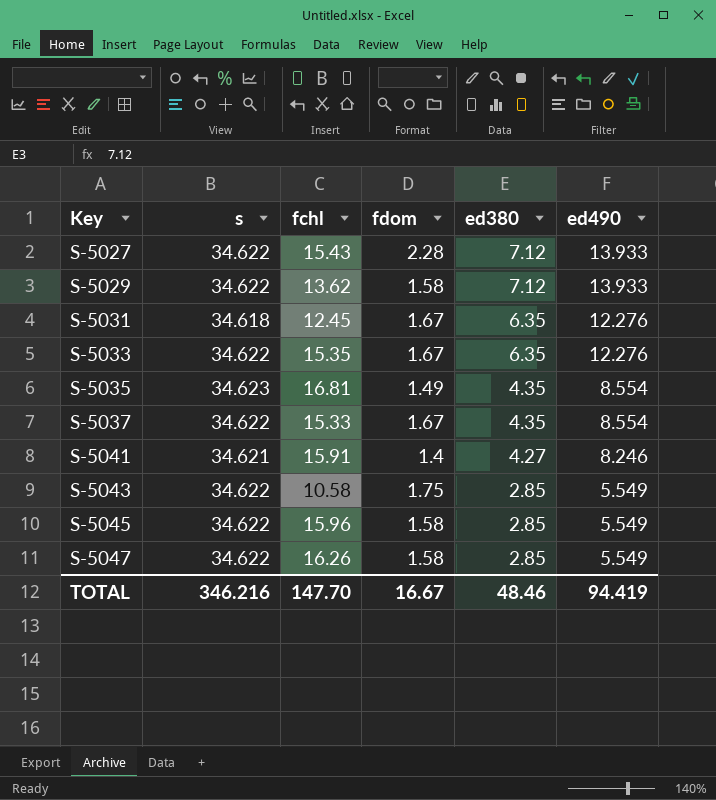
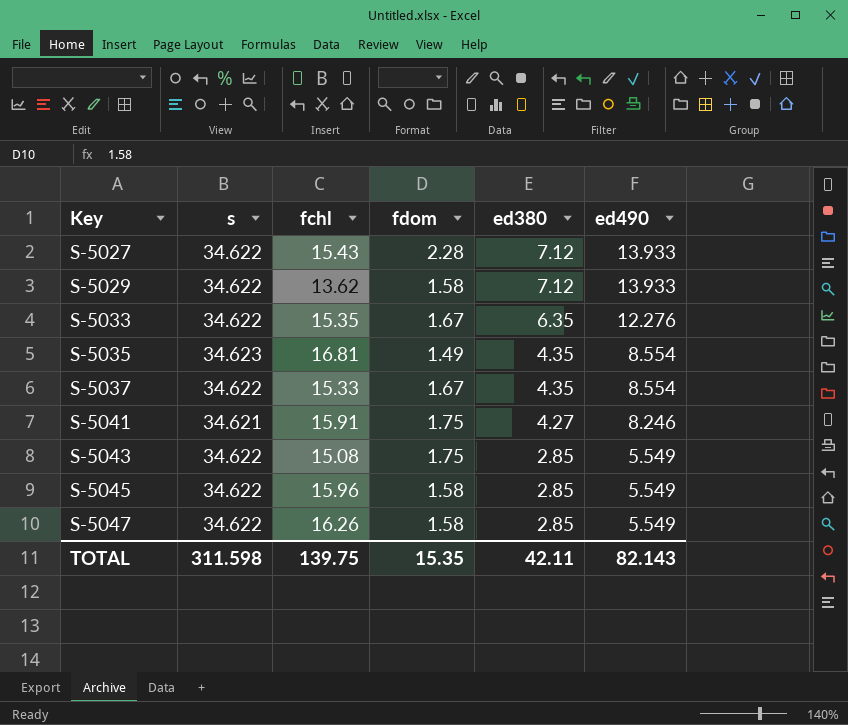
row S-5031: 34.618 | 12.45 | 1.67 | 6.35 | 12.276 -> none
S-5041 | fdom: 1.4 -> 1.75
S-5043 | fchl: 10.58 -> 15.08
TOTAL | s: 346.216 -> 311.598
TOTAL | fchl: 147.70 -> 139.75
TOTAL | fdom: 16.67 -> 15.35
TOTAL | ed380: 48.46 -> 42.11
TOTAL | ed490: 94.419 -> 82.143

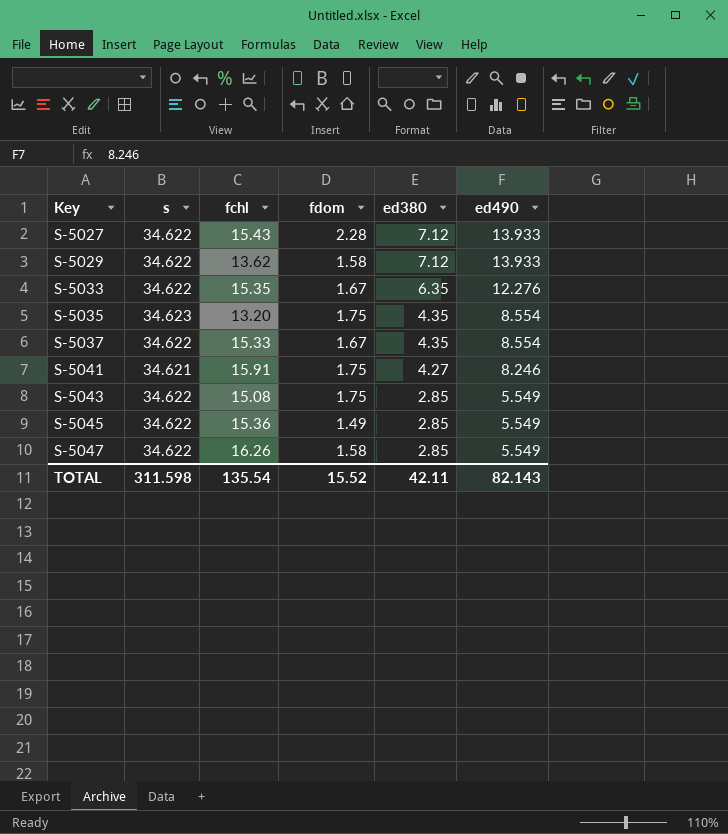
S-5035 | fchl: 16.81 -> 13.20
S-5035 | fdom: 1.49 -> 1.75
S-5045 | fchl: 15.96 -> 15.36
S-5045 | fdom: 1.58 -> 1.49
TOTAL | fchl: 139.75 -> 135.54
TOTAL | fdom: 15.35 -> 15.52

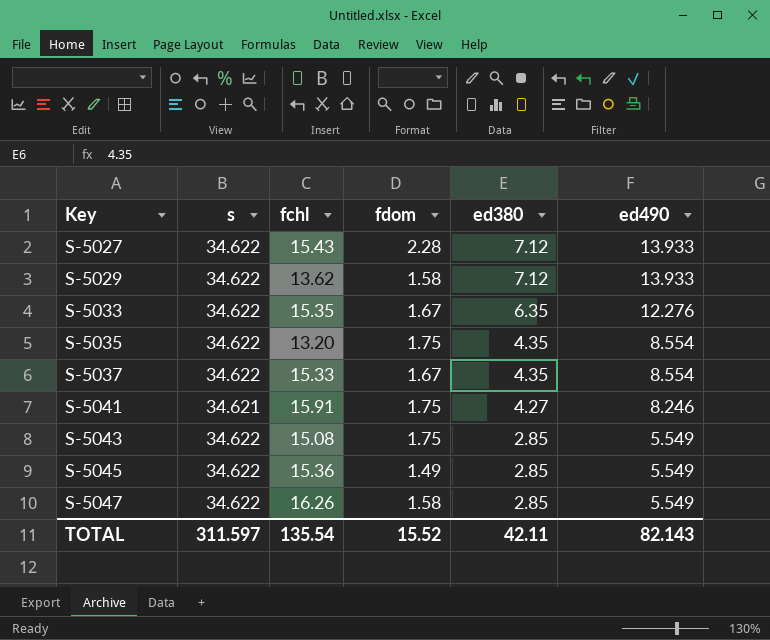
S-5035 | s: 34.623 -> 34.622
TOTAL | s: 311.598 -> 311.597

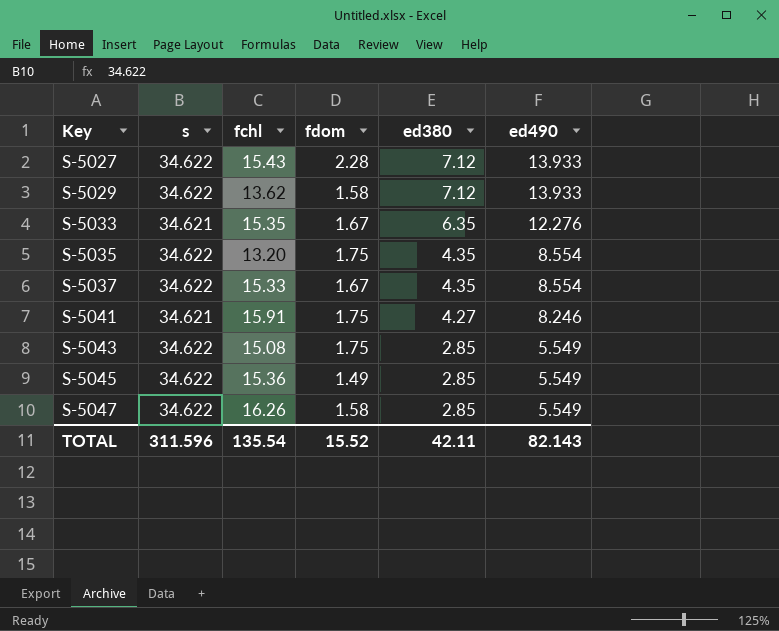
S-5033 | s: 34.622 -> 34.621
TOTAL | s: 311.597 -> 311.596

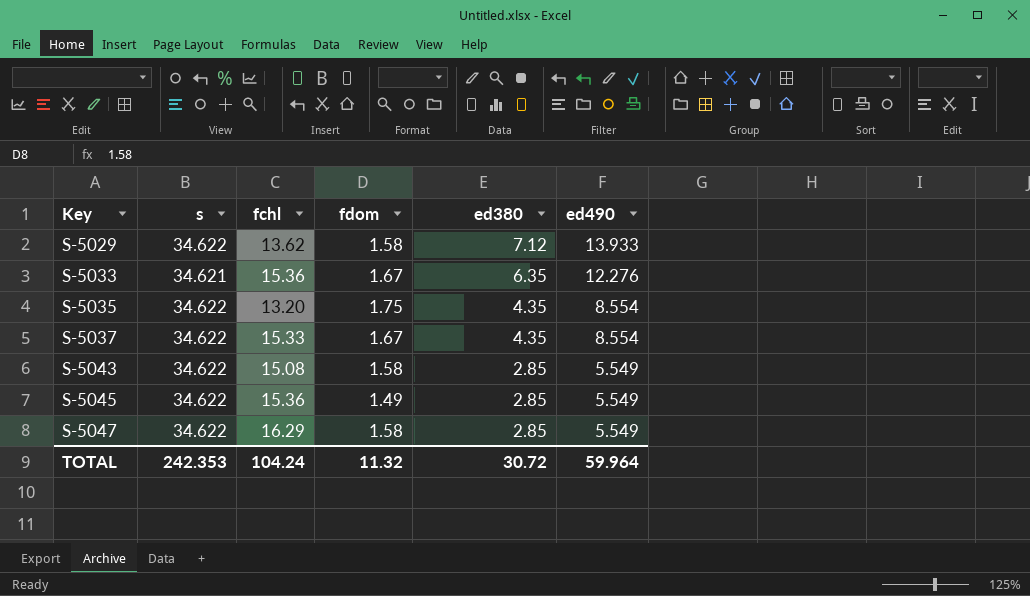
row S-5027: 34.622 | 15.43 | 2.28 | 7.12 | 13.933 -> none
row S-5041: 34.621 | 15.91 | 1.75 | 4.27 | 8.246 -> none
S-5033 | fchl: 15.35 -> 15.36
S-5043 | fdom: 1.75 -> 1.58
S-5047 | fchl: 16.26 -> 16.29
TOTAL | s: 311.596 -> 242.353
TOTAL | fchl: 135.54 -> 104.24
TOTAL | fdom: 15.52 -> 11.32
TOTAL | ed380: 42.11 -> 30.72
TOTAL | ed490: 82.143 -> 59.964

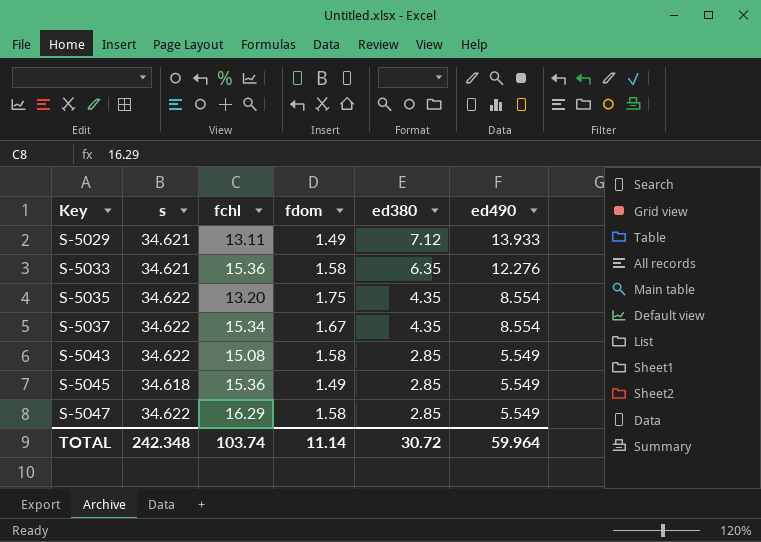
S-5029 | s: 34.622 -> 34.621
S-5029 | fchl: 13.62 -> 13.11
S-5029 | fdom: 1.58 -> 1.49
S-5033 | fdom: 1.67 -> 1.58
S-5037 | fchl: 15.33 -> 15.34
S-5045 | s: 34.622 -> 34.618
TOTAL | s: 242.353 -> 242.348
TOTAL | fchl: 104.24 -> 103.74
TOTAL | fdom: 11.32 -> 11.14

